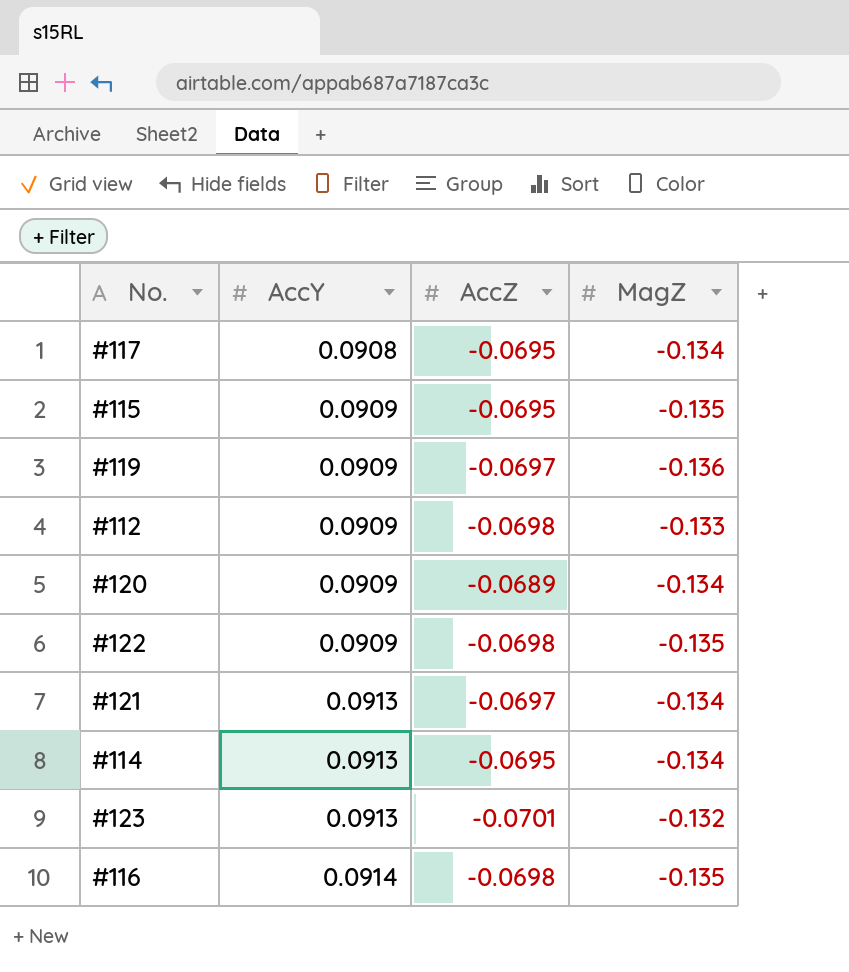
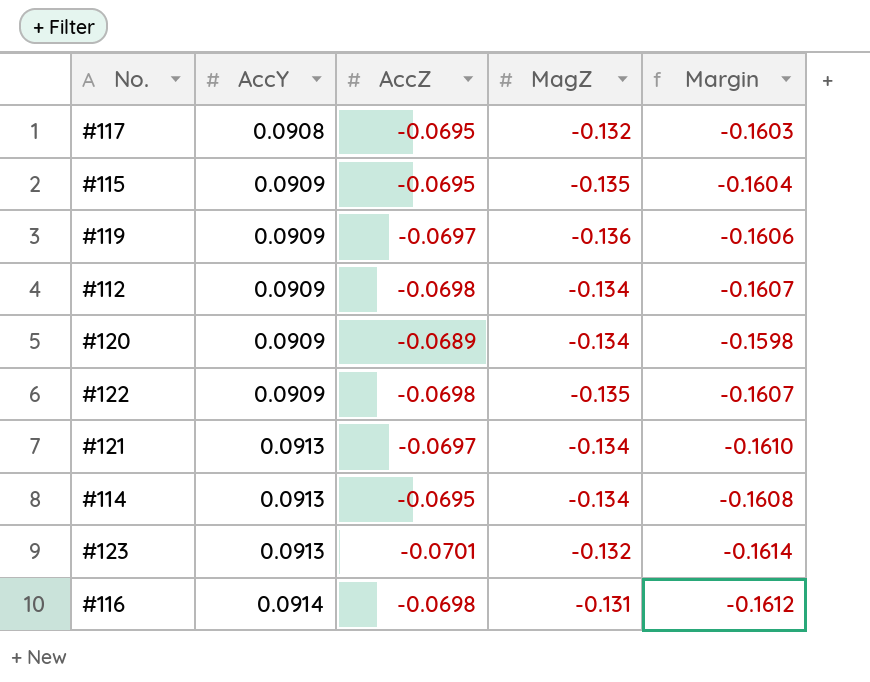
column Margin | formula: none -> [AccZ] - [AccY]
#117 | MagZ: -0.134 -> -0.132
#112 | MagZ: -0.133 -> -0.134
#116 | MagZ: -0.135 -> -0.131

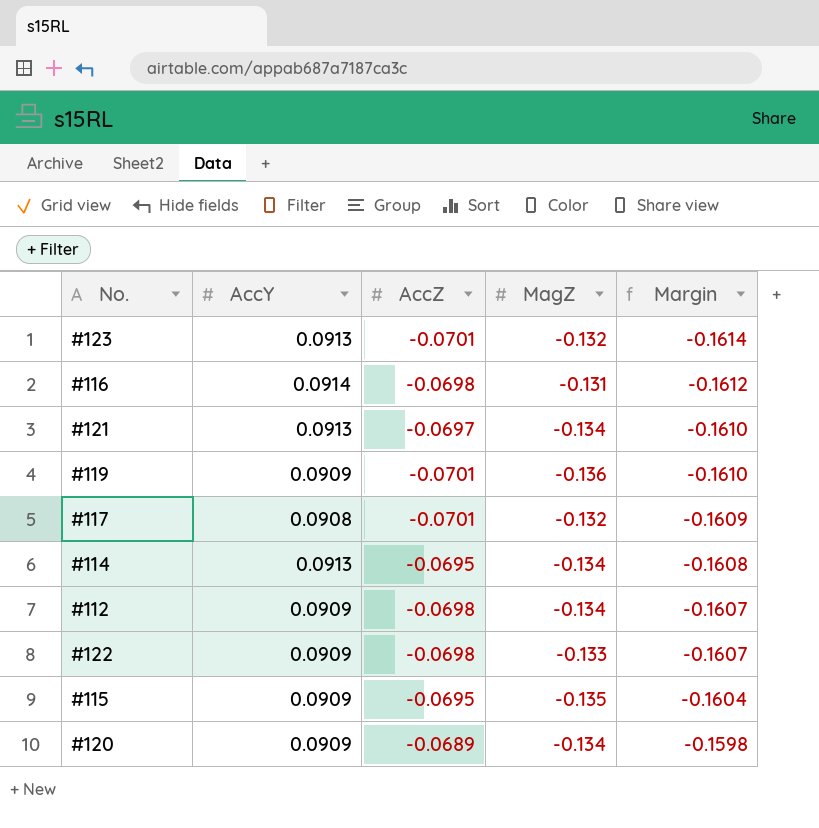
row order: AccY ascending -> Margin ascending
#119 | AccZ: -0.0697 -> -0.0701
#119 | Margin: -0.1606 -> -0.1610
#117 | AccZ: -0.0695 -> -0.0701
#117 | Margin: -0.1603 -> -0.1609
#122 | MagZ: -0.135 -> -0.133

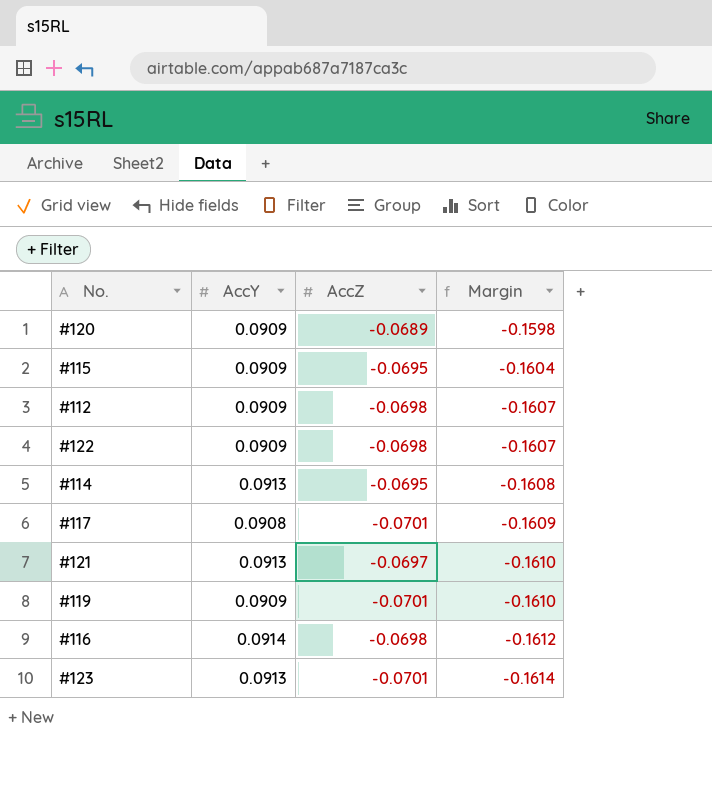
row order: Margin ascending -> Margin descending
column MagZ | position: 4 -> none

